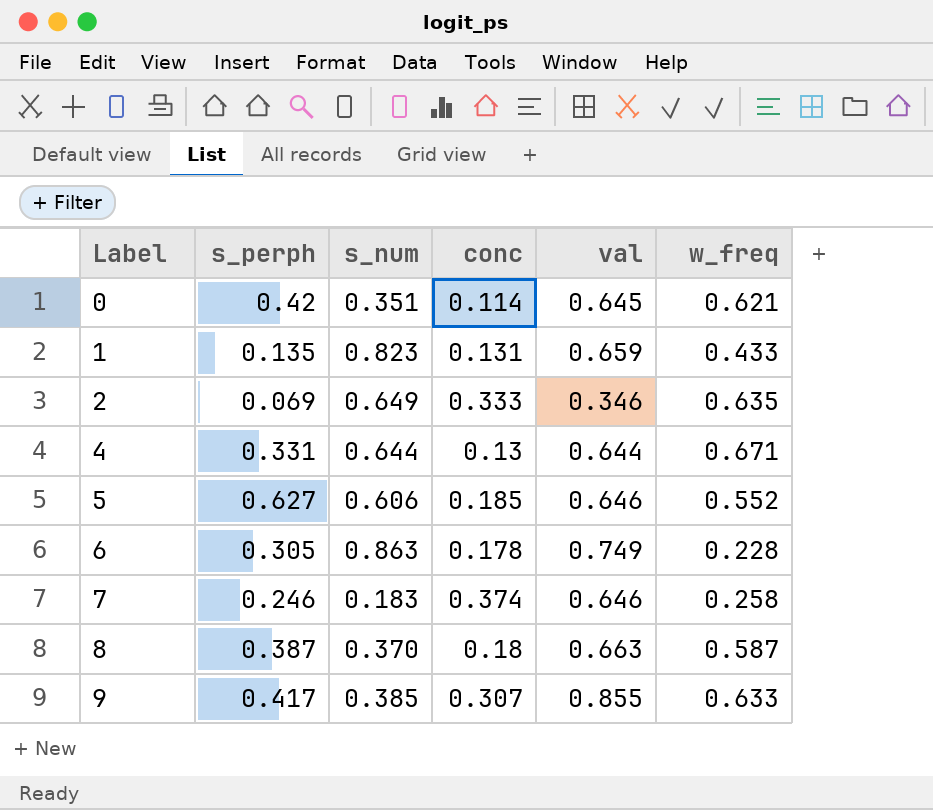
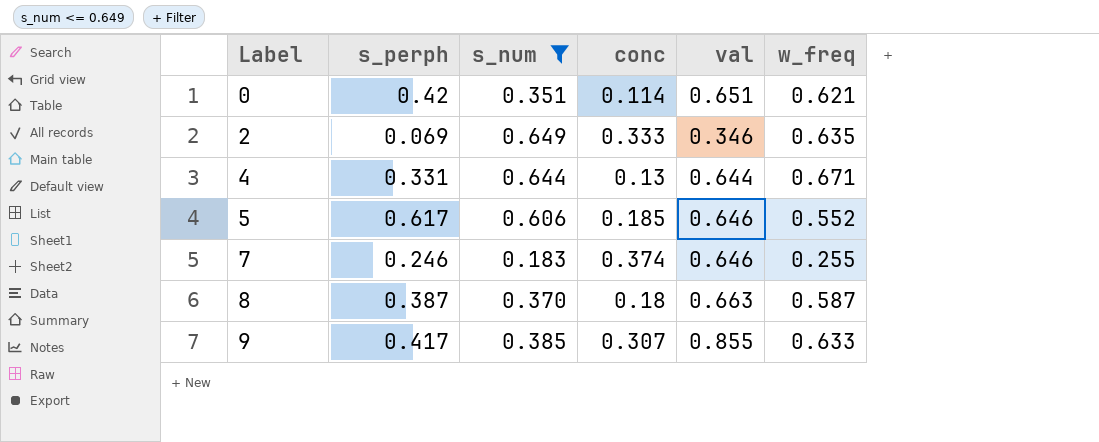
filter: none -> s_num <= 0.649
0 | val: 0.645 -> 0.651
5 | s_perph: 0.627 -> 0.617
7 | w_freq: 0.258 -> 0.255

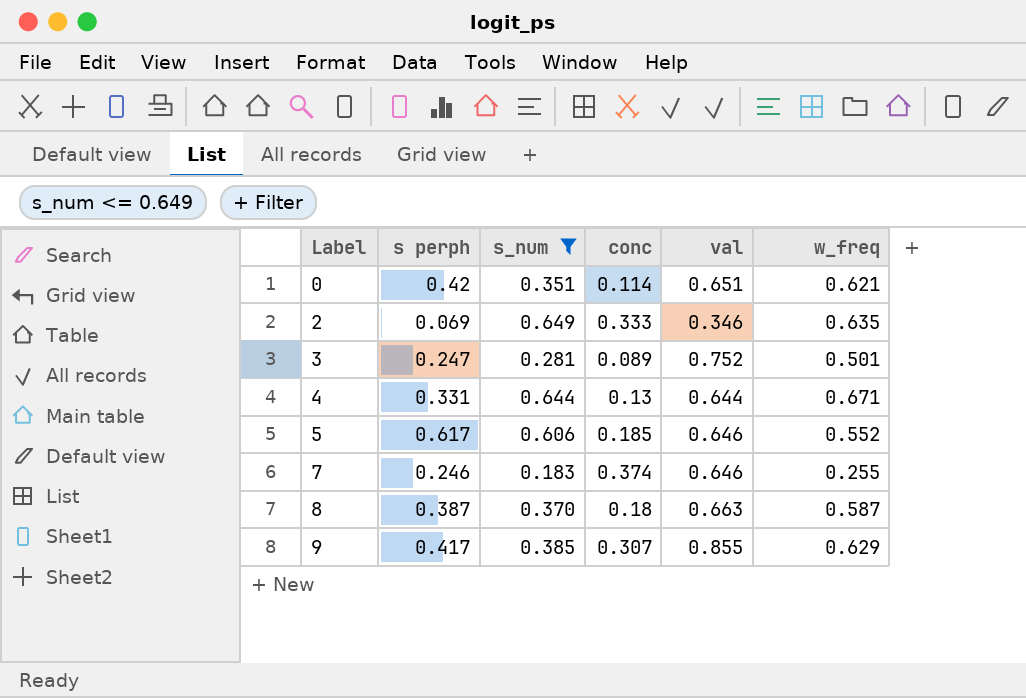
column name: s_perph -> s perph
row 3: none -> 0.247 | 0.281 | 0.089 | 0.752 | 0.501
9 | w_freq: 0.633 -> 0.629

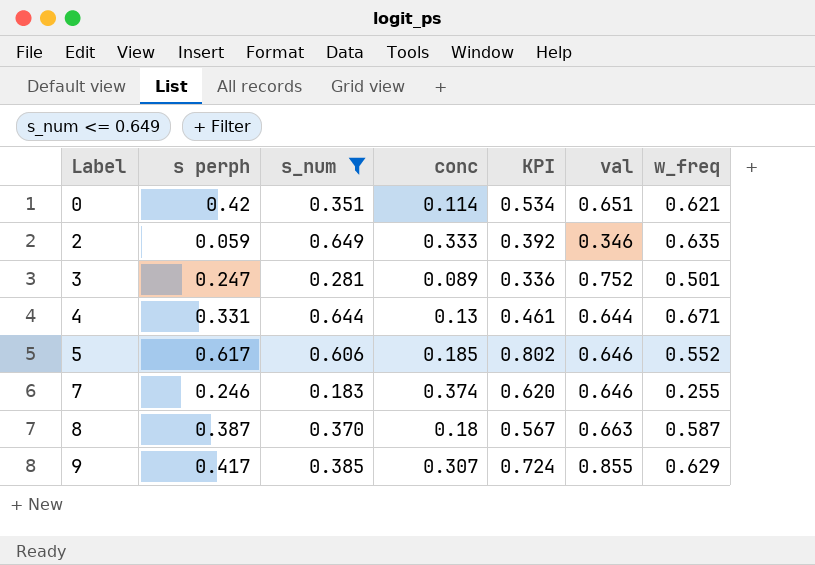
column KPI | formula: none -> [s perph] + [conc]
2 | s perph: 0.069 -> 0.059

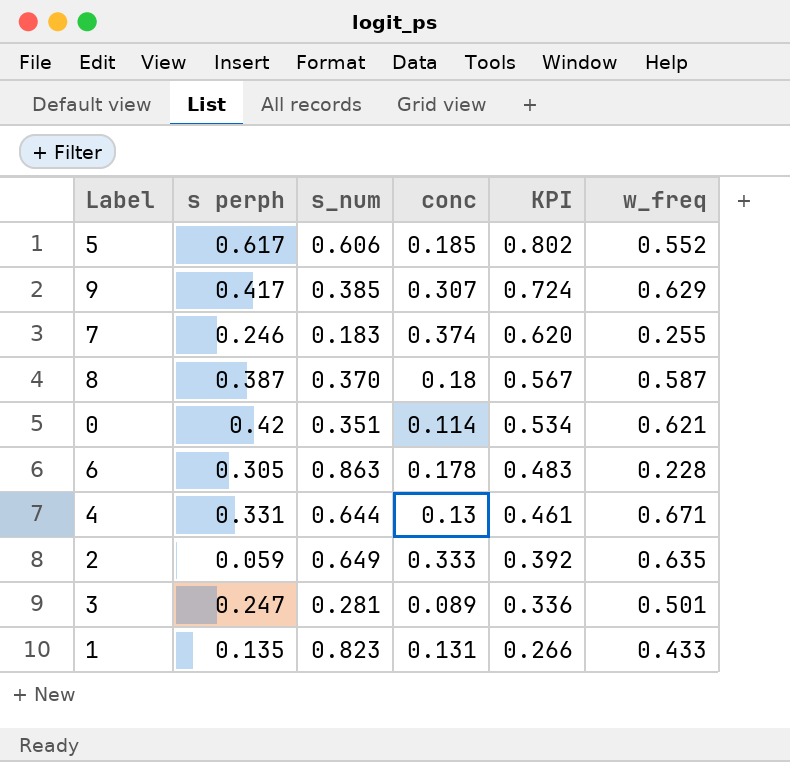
filter: s_num <= 0.649 -> none
row order: Label ascending -> KPI descending
column val | position: 6 -> none

